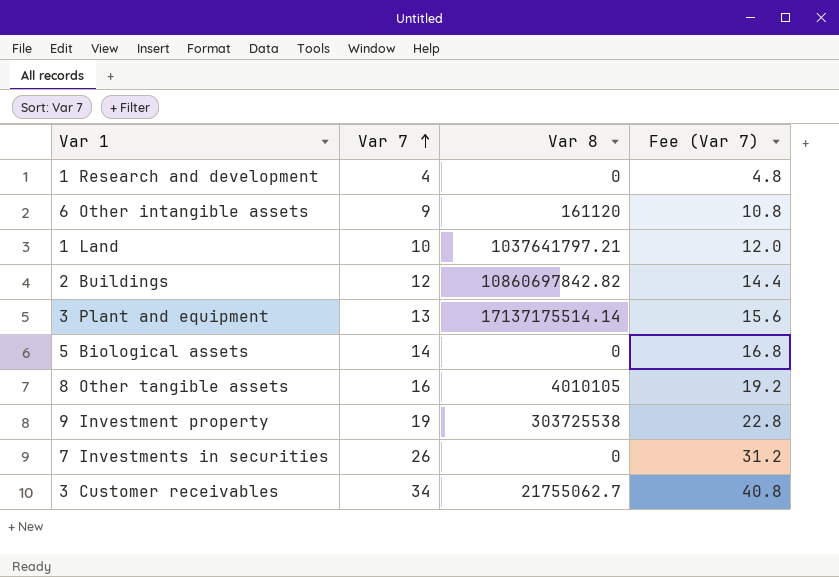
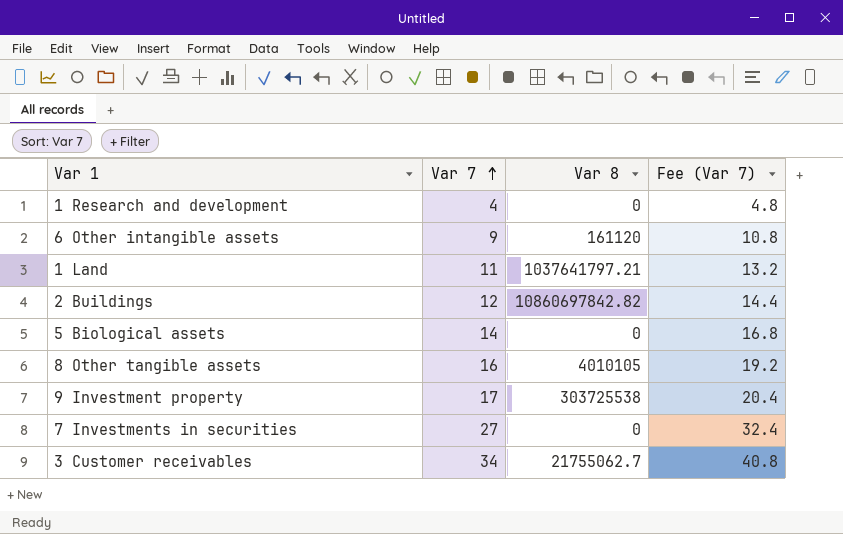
row 3 Plant and equipment: 13 | 17137175514.14 | 15.6 -> none
1 Land | Var 7: 10 -> 11
1 Land | Fee (Var 7): 12.0 -> 13.2
9 Investment property | Var 7: 19 -> 17
9 Investment property | Fee (Var 7): 22.8 -> 20.4
7 Investments in securities | Var 7: 26 -> 27
7 Investments in securities | Fee (Var 7): 31.2 -> 32.4

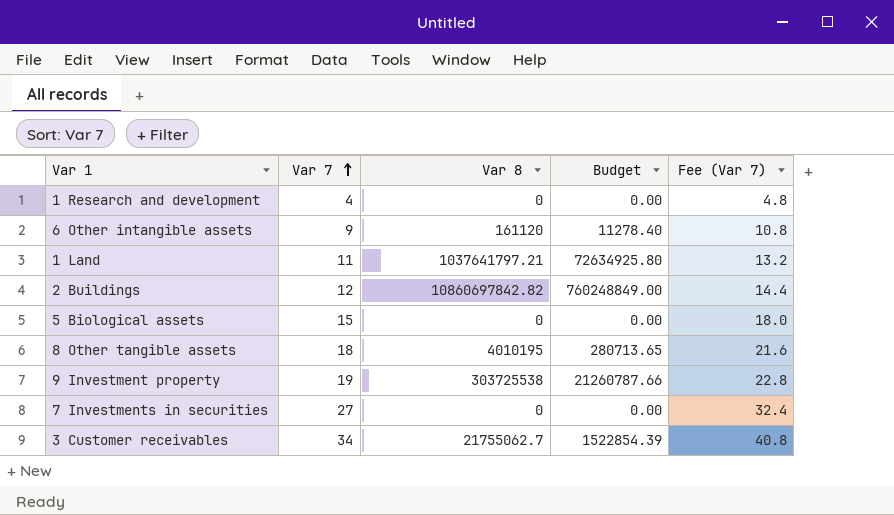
column Budget | formula: none -> [Var 8] * 0.07
5 Biological assets | Var 7: 14 -> 15
5 Biological assets | Fee (Var 7): 16.8 -> 18.0
8 Other tangible assets | Var 7: 16 -> 18
8 Other tangible assets | Var 8: 4010105 -> 4010195
8 Other tangible assets | Fee (Var 7): 19.2 -> 21.6
9 Investment property | Var 7: 17 -> 19
9 Investment property | Fee (Var 7): 20.4 -> 22.8

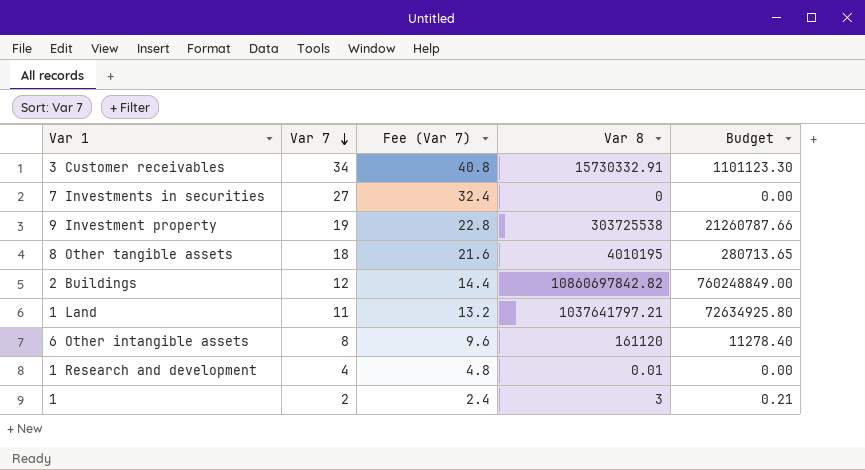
row order: Var 7 ascending -> Var 7 descending
column Fee (Var 7) | position: 5 -> 3
row 5 Biological assets: 15 | 0 | 0.00 | 18.0 -> none
3 Customer receivables | Var 8: 21755062.7 -> 15730332.91
3 Customer receivables | Budget: 1522854.39 -> 1101123.30
6 Other intangible assets | Var 7: 9 -> 8
6 Other intangible assets | Fee (Var 7): 10.8 -> 9.6
1 Research and development | Var 8: 0 -> 0.01
row 1: none -> 2 | 2.4 | 3 | 0.21

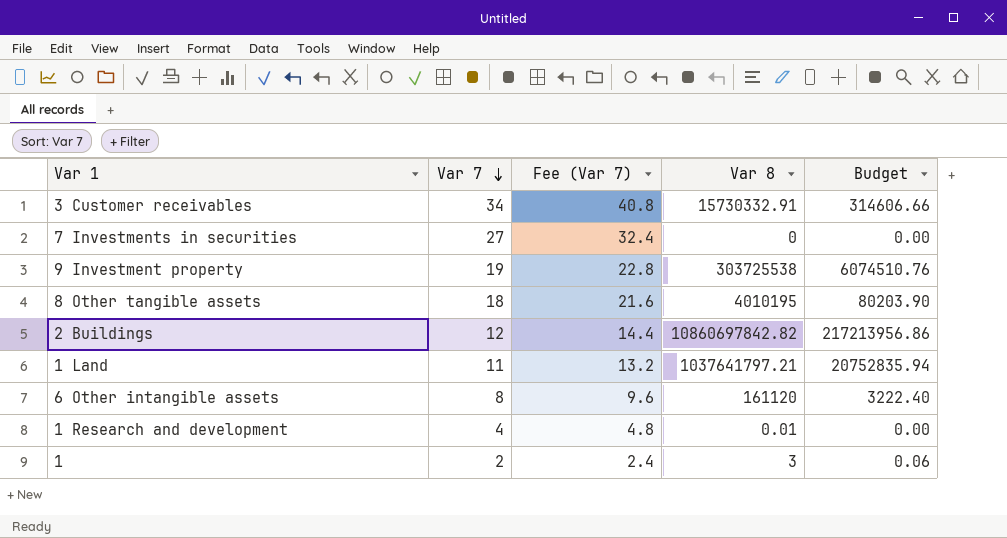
column Budget | formula: [Var 8] * 0.07 -> [Var 8] * 0.02

